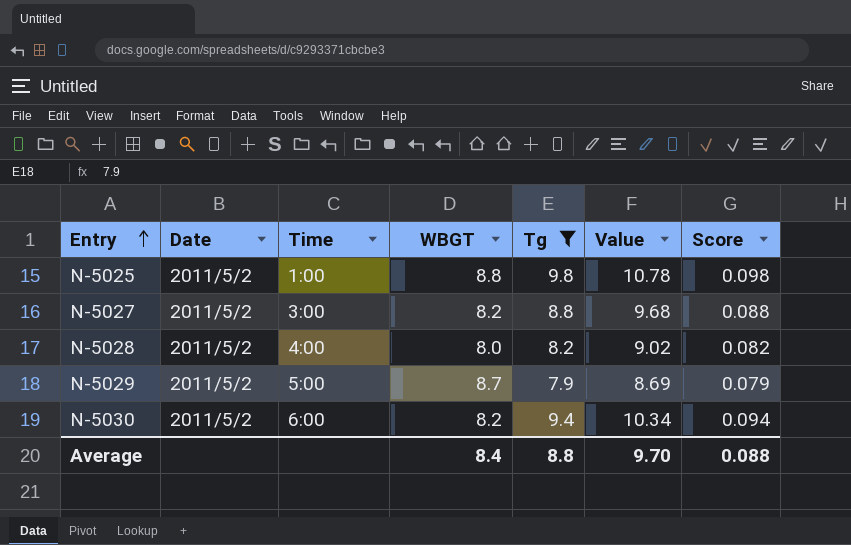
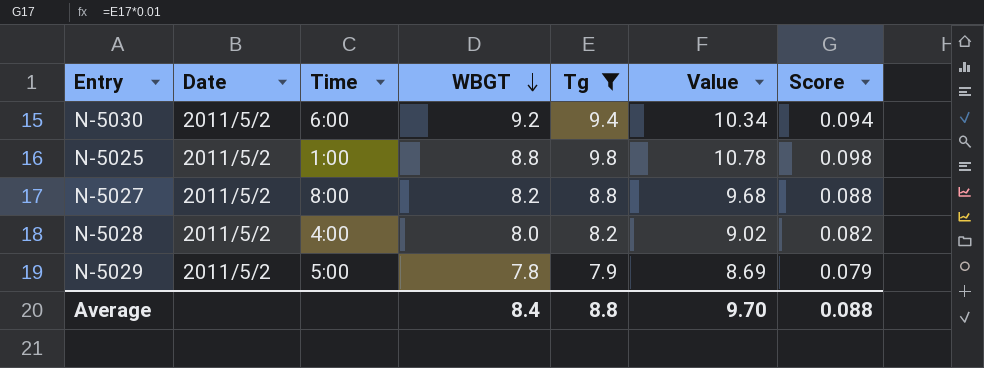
row order: Entry ascending -> WBGT descending
N-5030 | WBGT: 8.2 -> 9.2
N-5027 | Time: 3:00 -> 8:00
N-5029 | WBGT: 8.7 -> 7.8

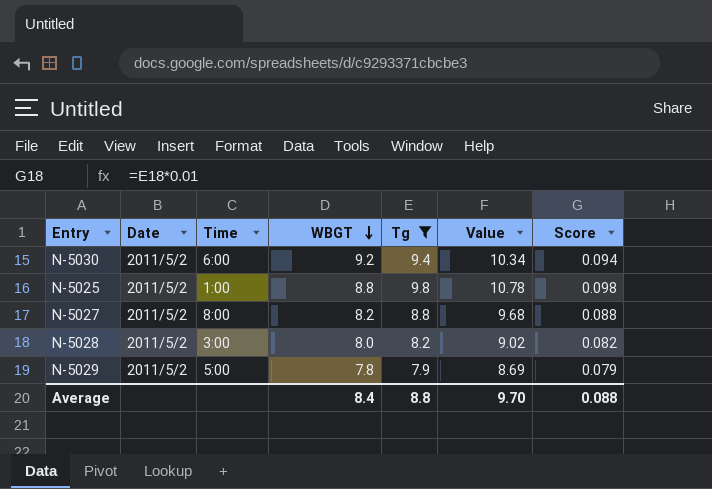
N-5028 | Time: 4:00 -> 3:00

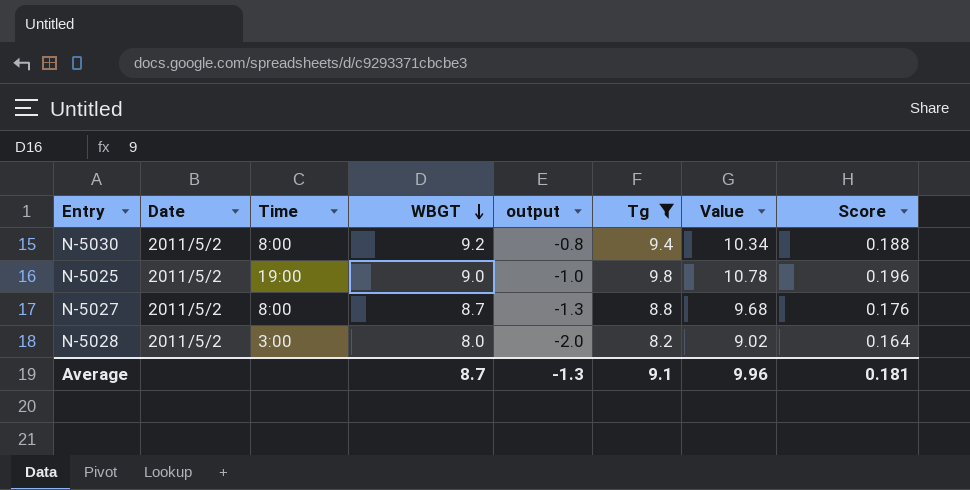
column output | formula: none -> [WBGT] - 10
column Score | formula: [Tg] * 0.01 -> [Tg] * 0.02
row N-5029: 2011/5/2 | 5:00 | 7.8 | 7.9 | 8.69 | 0.079 -> none
N-5030 | Time: 6:00 -> 8:00
N-5025 | Time: 1:00 -> 19:00
N-5025 | WBGT: 8.8 -> 9.0
N-5027 | WBGT: 8.2 -> 8.7
Average | WBGT: 8.4 -> 8.7
Average | Tg: 8.8 -> 9.1
Average | Value: 9.70 -> 9.96
Average | Score: 0.088 -> 0.181

